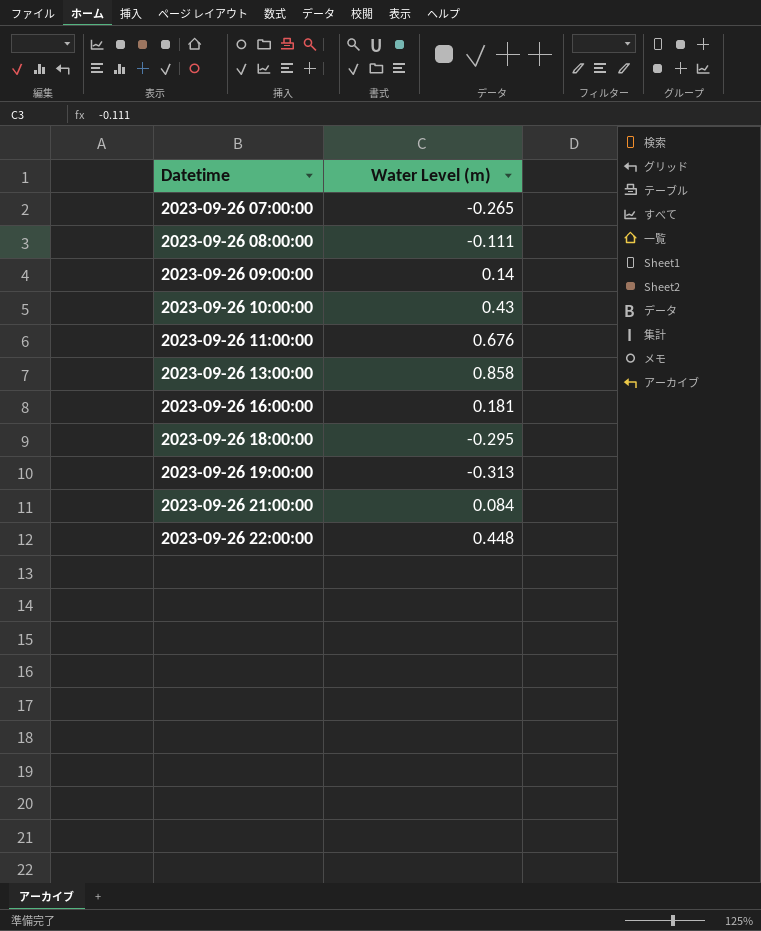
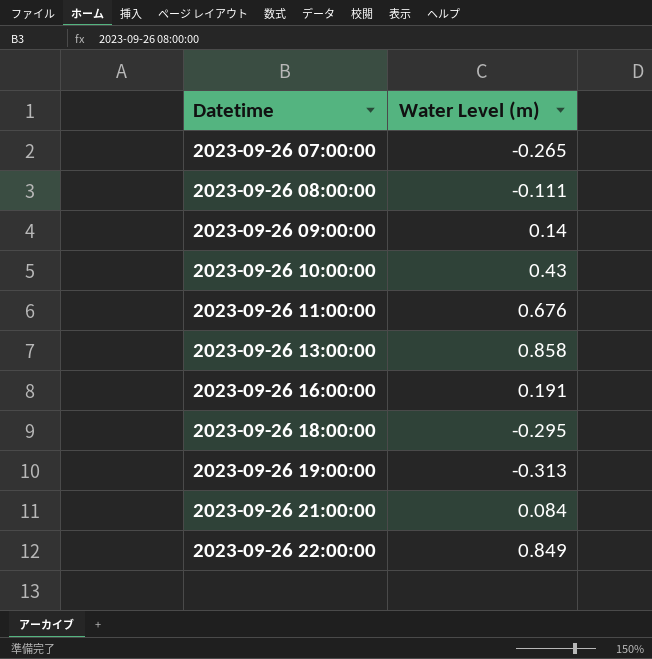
2023-09-26 16:00:00 | Water Level (m): 0.181 -> 0.191
2023-09-26 22:00:00 | Water Level (m): 0.448 -> 0.849

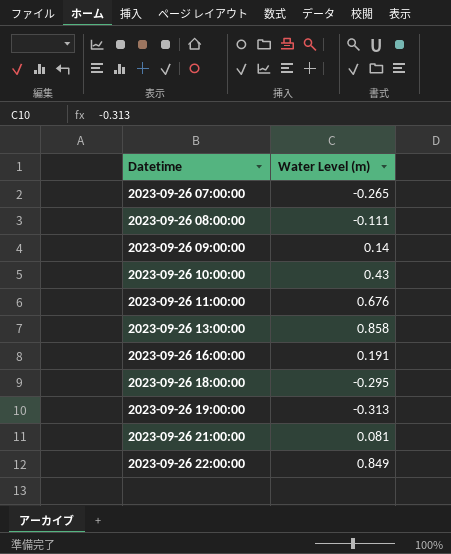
2023-09-26 21:00:00 | Water Level (m): 0.084 -> 0.081

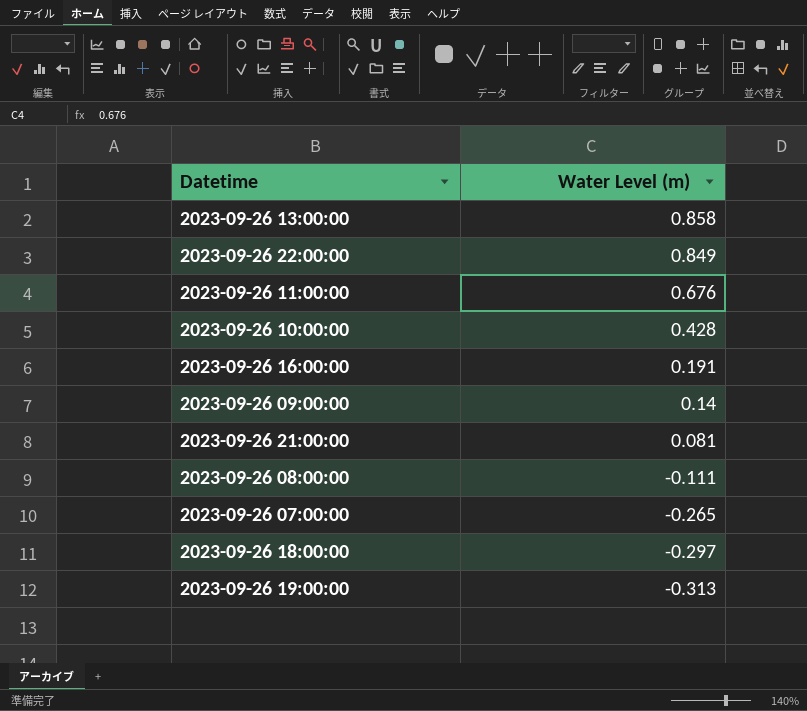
row order: Datetime ascending -> Water Level (m) descending
2023-09-26 10:00:00 | Water Level (m): 0.43 -> 0.428
2023-09-26 18:00:00 | Water Level (m): -0.295 -> -0.297

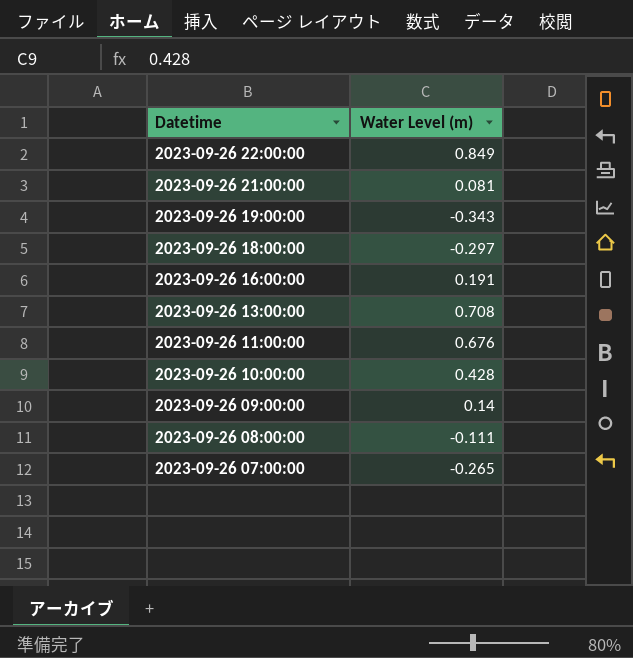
row order: Water Level (m) descending -> Datetime descending
2023-09-26 19:00:00 | Water Level (m): -0.313 -> -0.343
2023-09-26 13:00:00 | Water Level (m): 0.858 -> 0.708

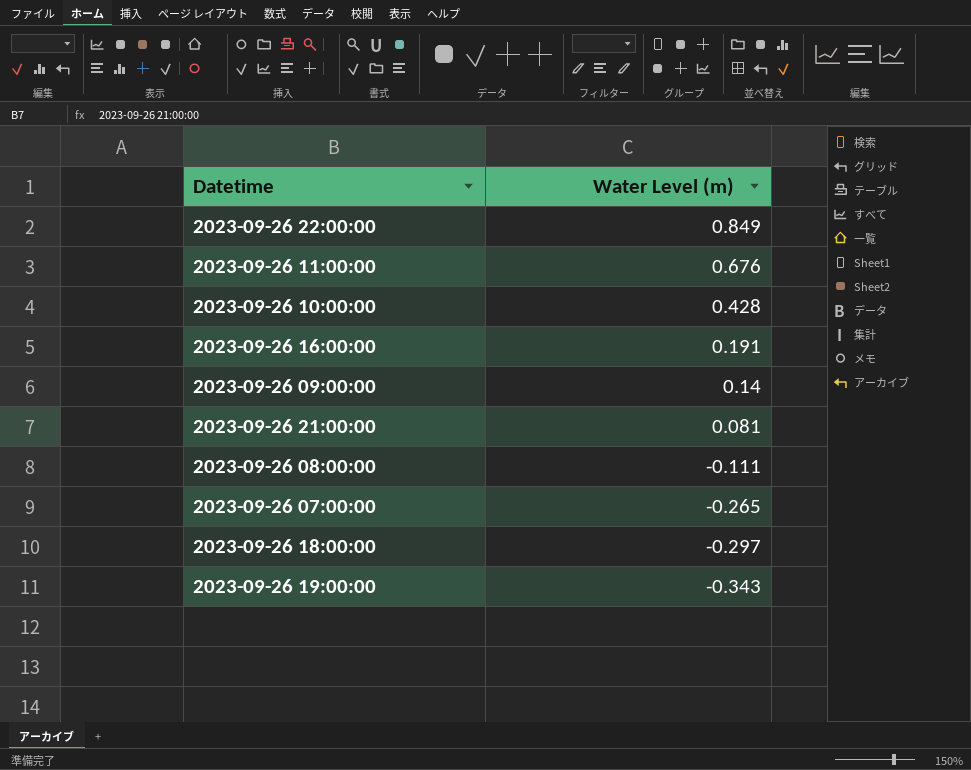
row order: Datetime descending -> Water Level (m) descending
row 2023-09-26 13:00:00: 0.708 -> none

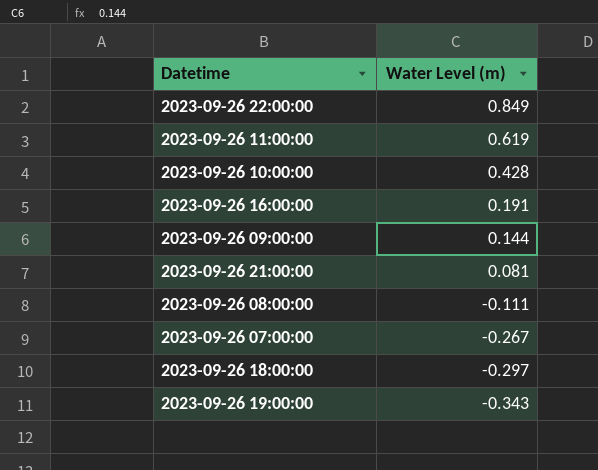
2023-09-26 11:00:00 | Water Level (m): 0.676 -> 0.619
2023-09-26 09:00:00 | Water Level (m): 0.14 -> 0.144
2023-09-26 07:00:00 | Water Level (m): -0.265 -> -0.267

